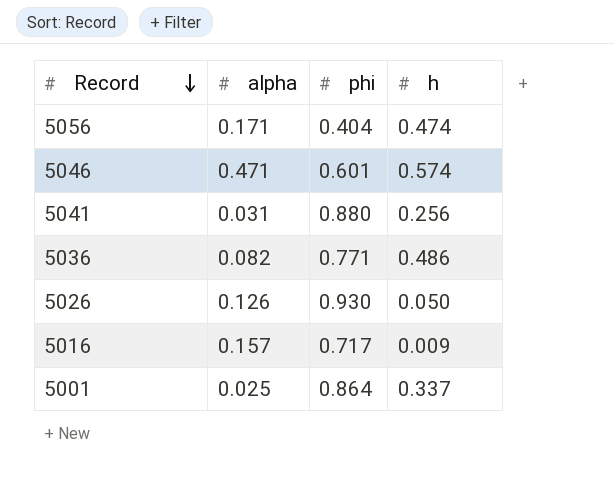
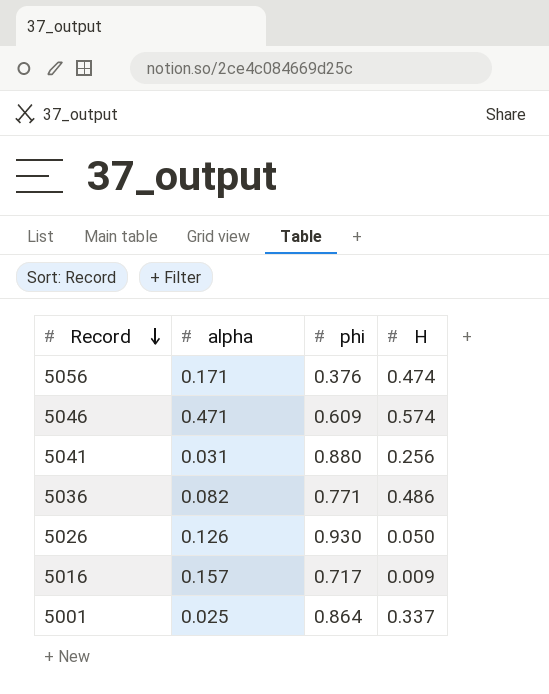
column name: h -> H
5056 | phi: 0.404 -> 0.376
5046 | phi: 0.601 -> 0.609

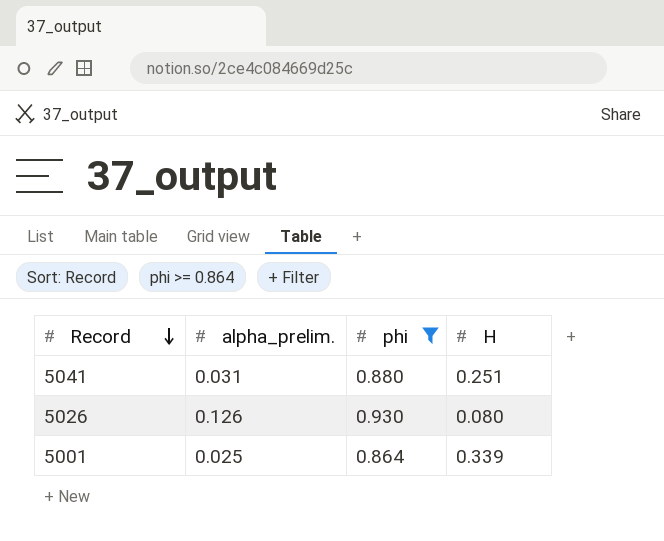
filter: none -> phi >= 0.864
column name: alpha -> alpha_prelim.
5041 | H: 0.256 -> 0.251
5026 | H: 0.050 -> 0.080
5001 | H: 0.337 -> 0.339

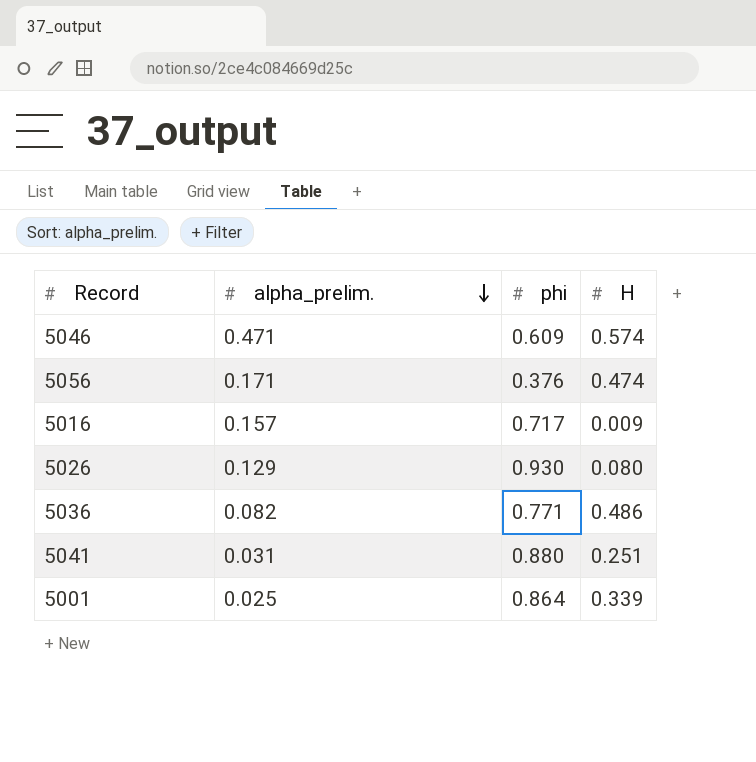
filter: phi >= 0.864 -> none
row order: Record descending -> alpha_prelim. descending
5026 | alpha_prelim.: 0.126 -> 0.129

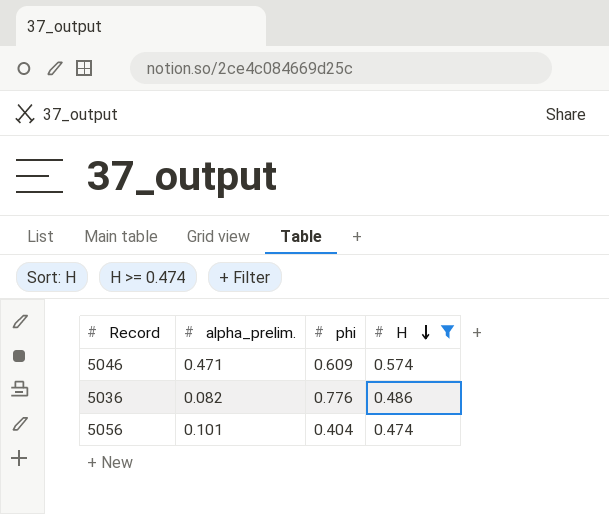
filter: none -> H >= 0.474
row order: alpha_prelim. descending -> H descending
5036 | phi: 0.771 -> 0.776
5056 | alpha_prelim.: 0.171 -> 0.101
5056 | phi: 0.376 -> 0.404

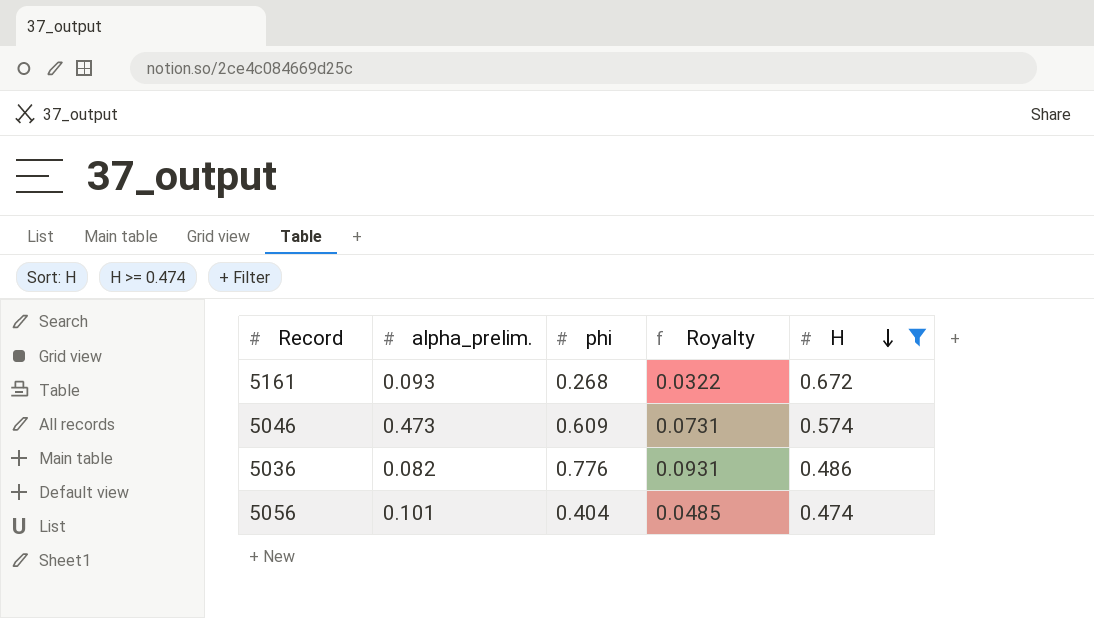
column Royalty | formula: none -> [phi] * 0.12
row 5161: none -> 0.093 | 0.268 | 0.0322 | 0.672
5046 | alpha_prelim.: 0.471 -> 0.473

